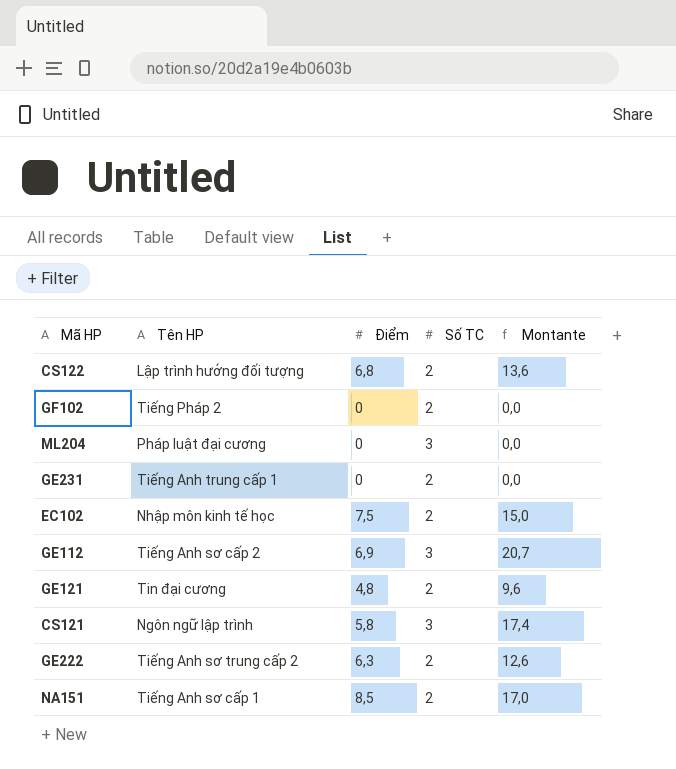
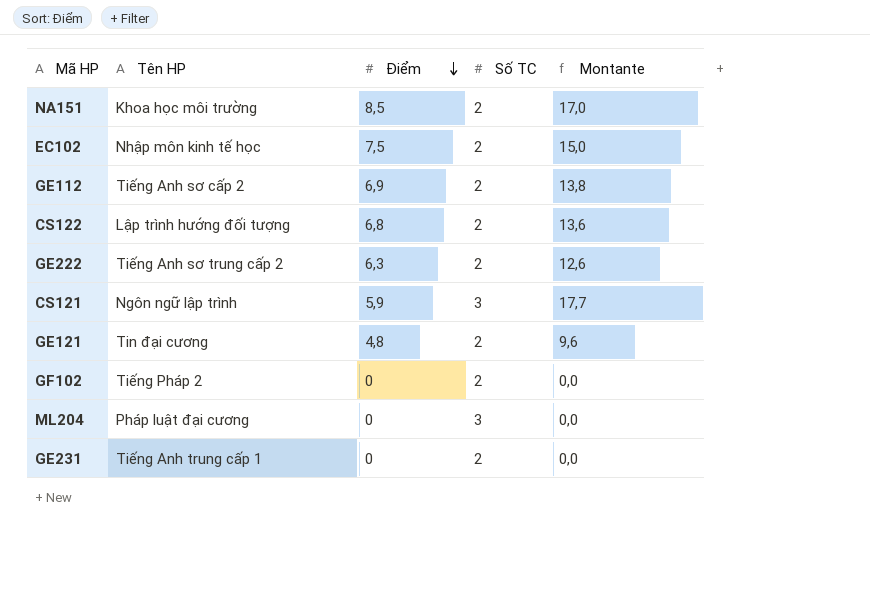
row order: none -> Điểm descending
NA151 | Tên HP: Tiếng Anh sơ cấp 1 -> Khoa học môi trường
GE112 | Số TC: 3 -> 2
GE112 | Montante: 20,7 -> 13,8
CS121 | Điểm: 5,8 -> 5,9
CS121 | Montante: 17,4 -> 17,7

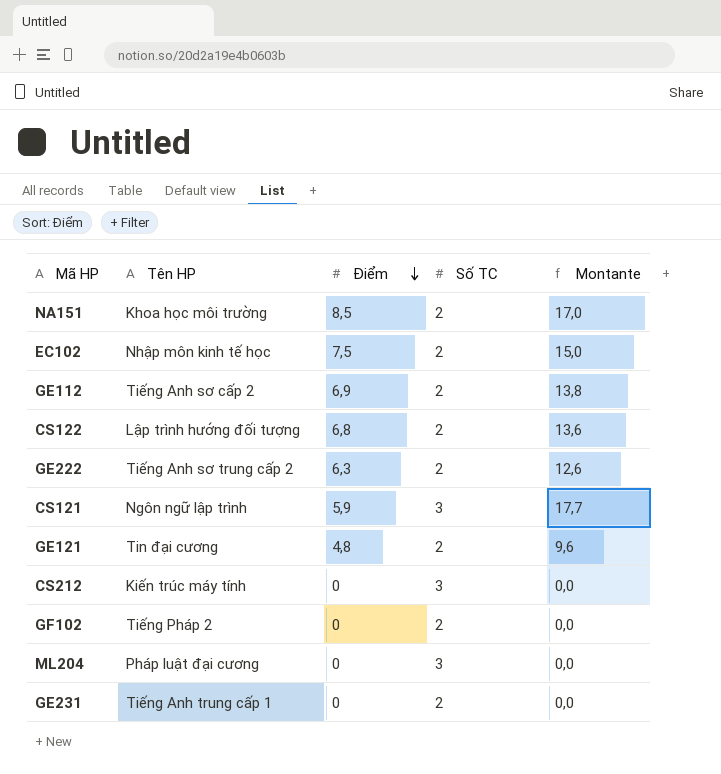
row CS212: none -> Kiến trúc máy tính | 0 | 3 | 0,0

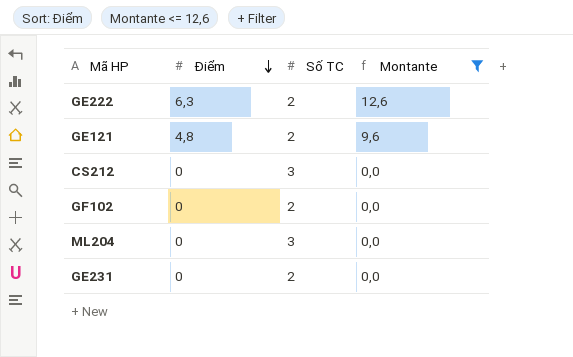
filter: none -> Montante <= 12,6
column Tên HP | position: 2 -> none

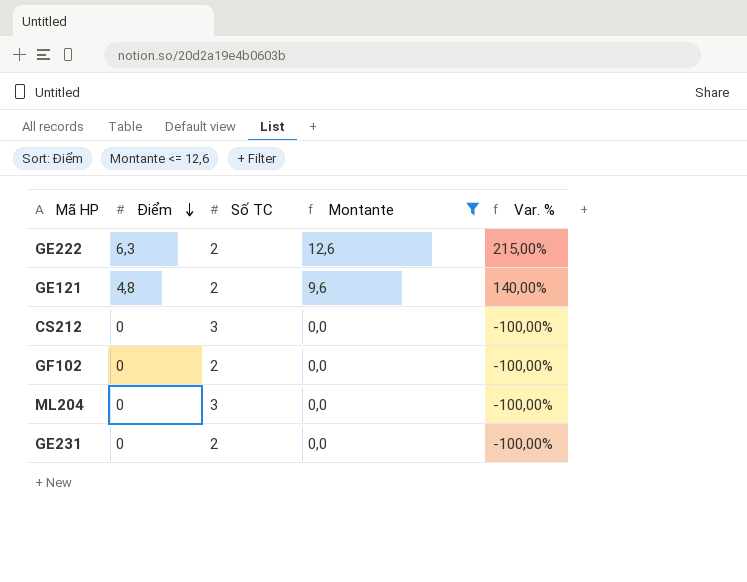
column Var. % | formula: none -> ([Điểm] - [Số TC]) / [Số TC]

